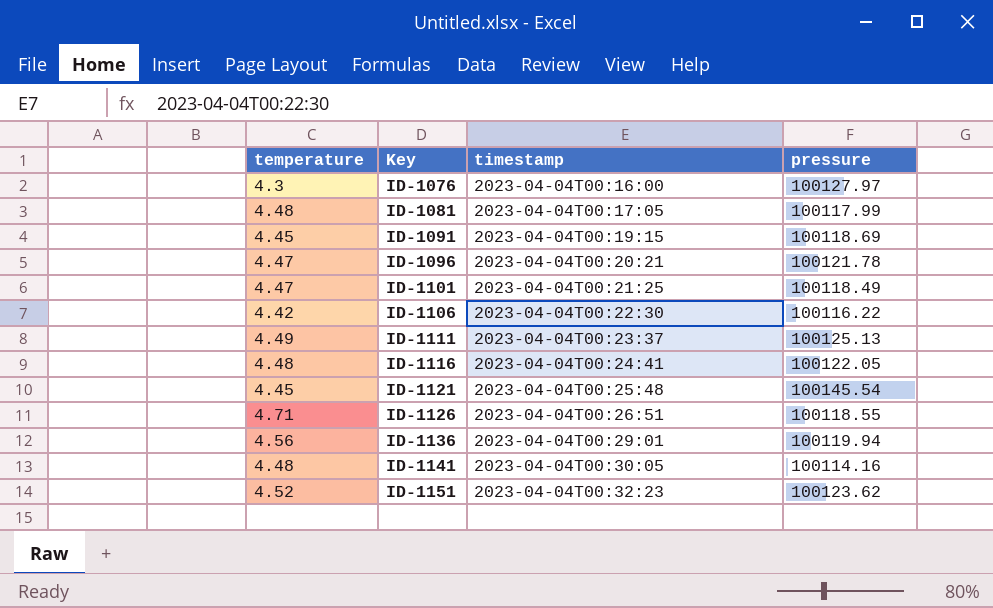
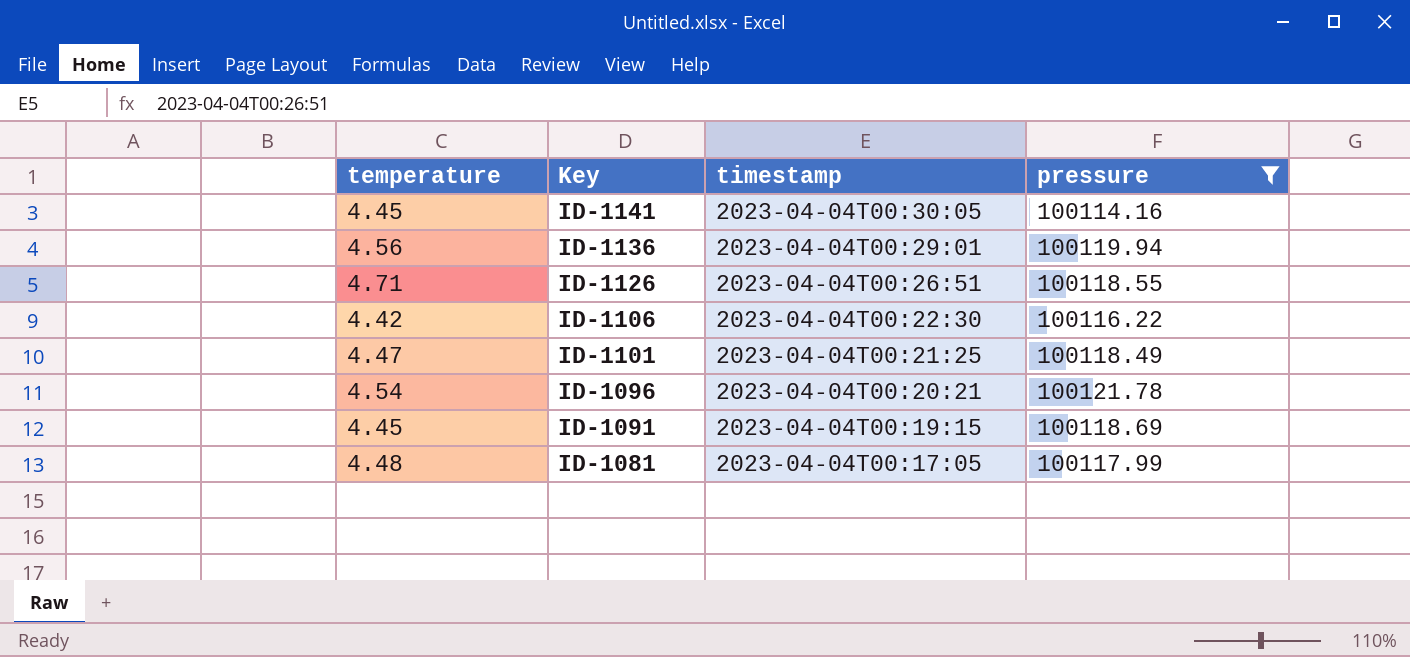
filter: none -> pressure <= 100121.78
row order: Key ascending -> Key descending
ID-1141 | temperature: 4.48 -> 4.45
ID-1096 | temperature: 4.47 -> 4.54

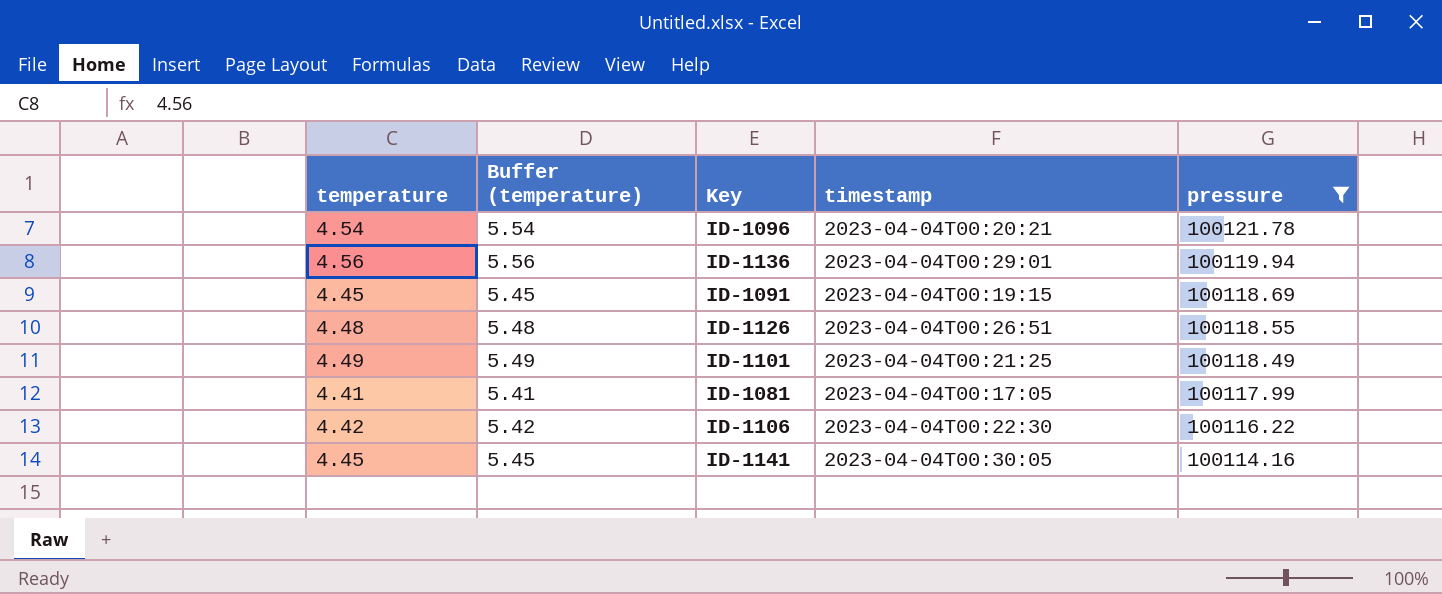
row order: Key descending -> pressure descending
column Buffer (temperature) | formula: none -> [temperature] + 1
ID-1126 | temperature: 4.71 -> 4.48
ID-1101 | temperature: 4.47 -> 4.49
ID-1081 | temperature: 4.48 -> 4.41

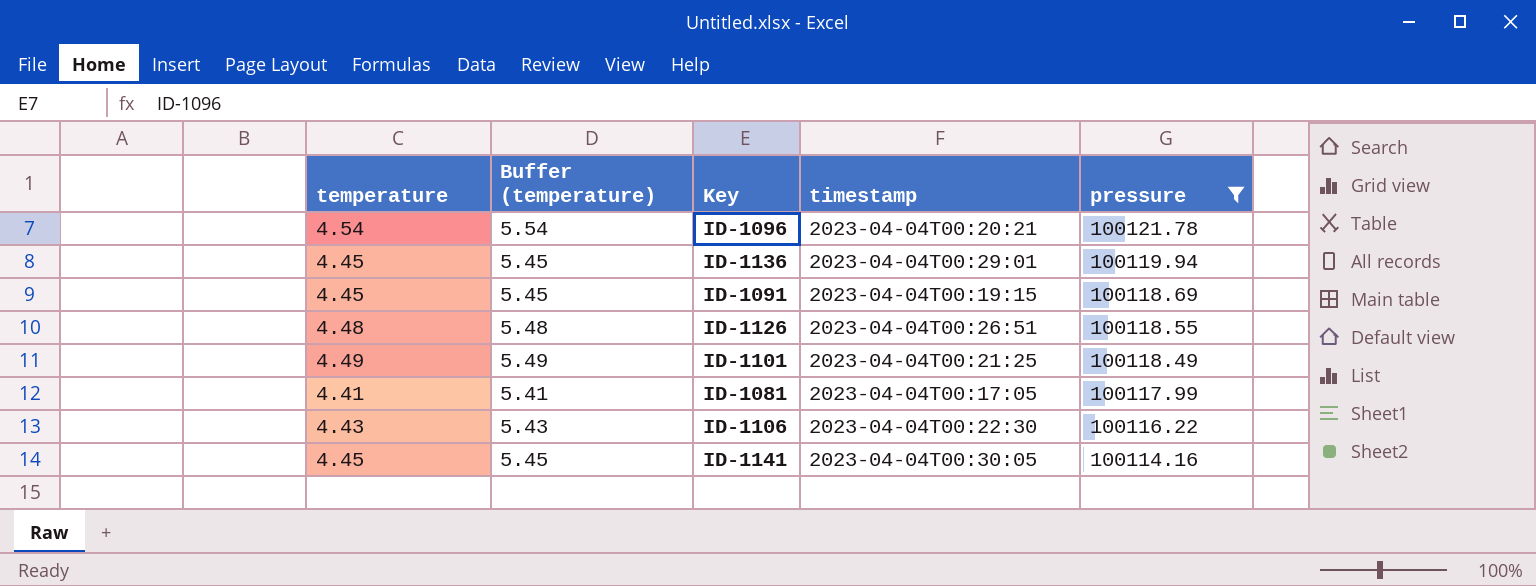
ID-1136 | temperature: 4.56 -> 4.45
ID-1136 | Buffer (temperature): 5.56 -> 5.45
ID-1106 | temperature: 4.42 -> 4.43
ID-1106 | Buffer (temperature): 5.42 -> 5.43

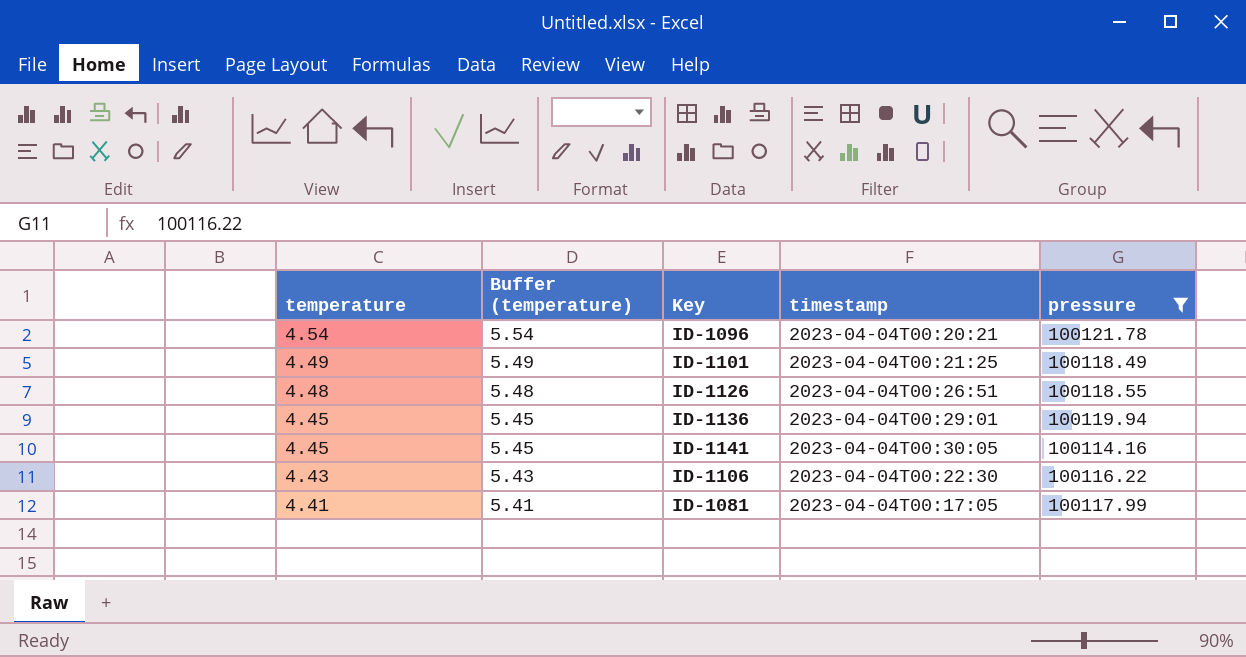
row order: pressure descending -> temperature descending
row ID-1091: 4.45 | 5.45 | 2023-04-04T00:19:15 | 100118.69 -> none

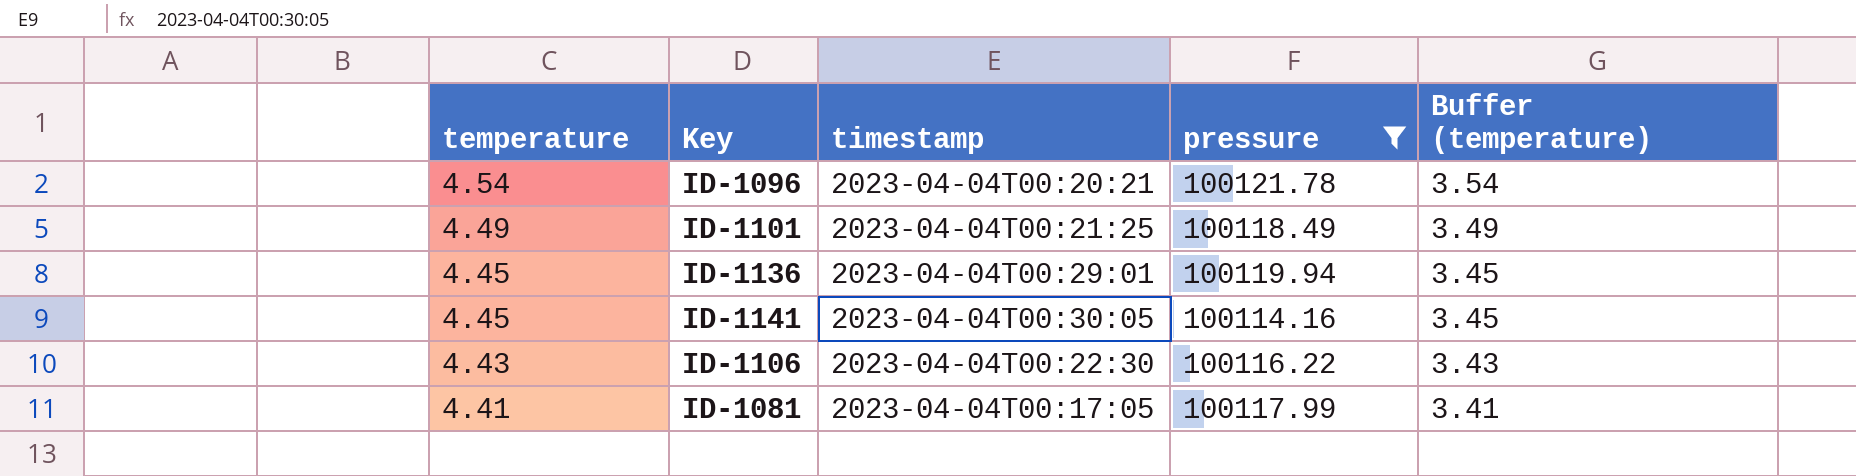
column Buffer (temperature) | formula: [temperature] + 1 -> [temperature] - 1
column Buffer (temperature) | position: 2 -> 5
row ID-1126: 4.48 | 5.48 | 2023-04-04T00:26:51 | 100118.55 -> none

